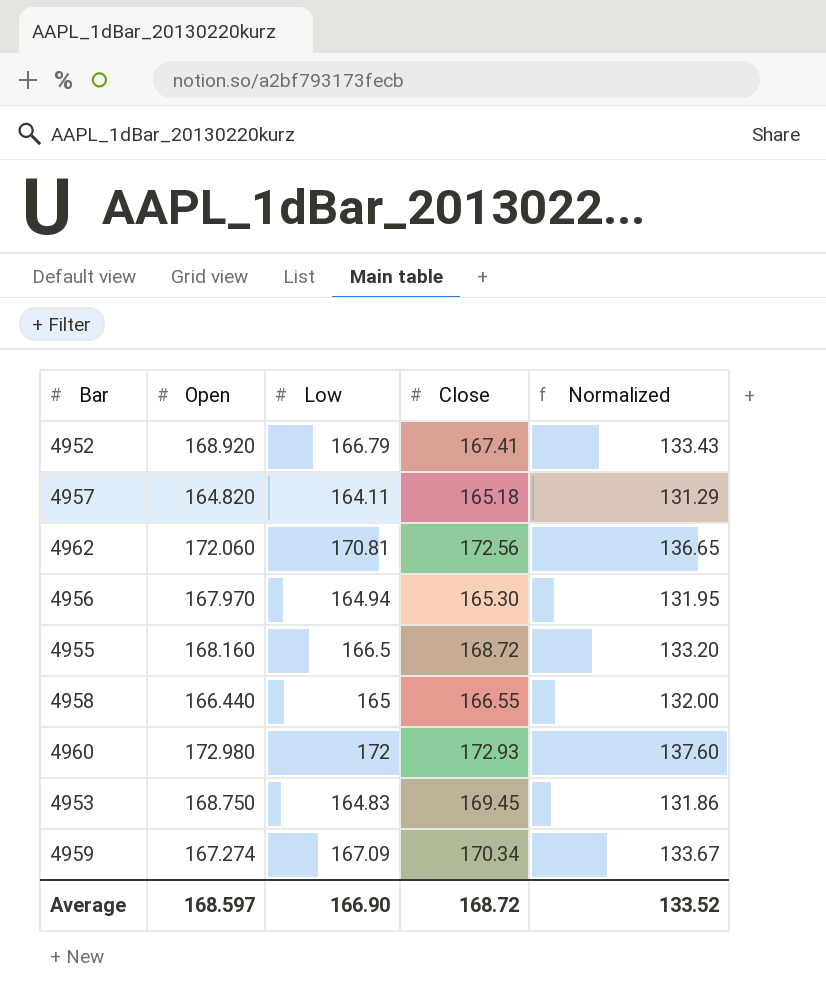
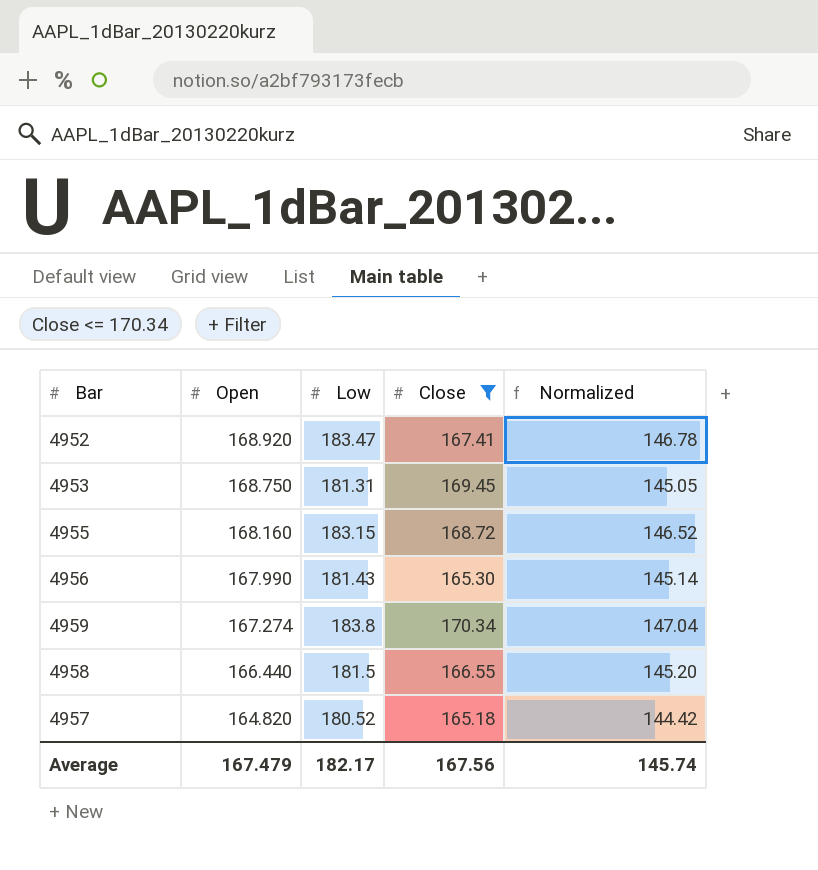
filter: none -> Close <= 170.34
row order: none -> Open descending
4952 | Low: 166.79 -> 183.47
4952 | Normalized: 133.43 -> 146.78
4953 | Low: 164.83 -> 181.31
4953 | Normalized: 131.86 -> 145.05
4955 | Low: 166.5 -> 183.15
4955 | Normalized: 133.20 -> 146.52
4956 | Open: 167.970 -> 167.990
4956 | Low: 164.94 -> 181.43
4956 | Normalized: 131.95 -> 145.14
4959 | Low: 167.09 -> 183.8
4959 | Normalized: 133.67 -> 147.04
4958 | Low: 165 -> 181.5
4958 | Normalized: 132.00 -> 145.20
4957 | Low: 164.11 -> 180.52
4957 | Normalized: 131.29 -> 144.42
Average | Open: 168.597 -> 167.479
Average | Low: 166.90 -> 182.17
Average | Close: 168.72 -> 167.56
Average | Normalized: 133.52 -> 145.74

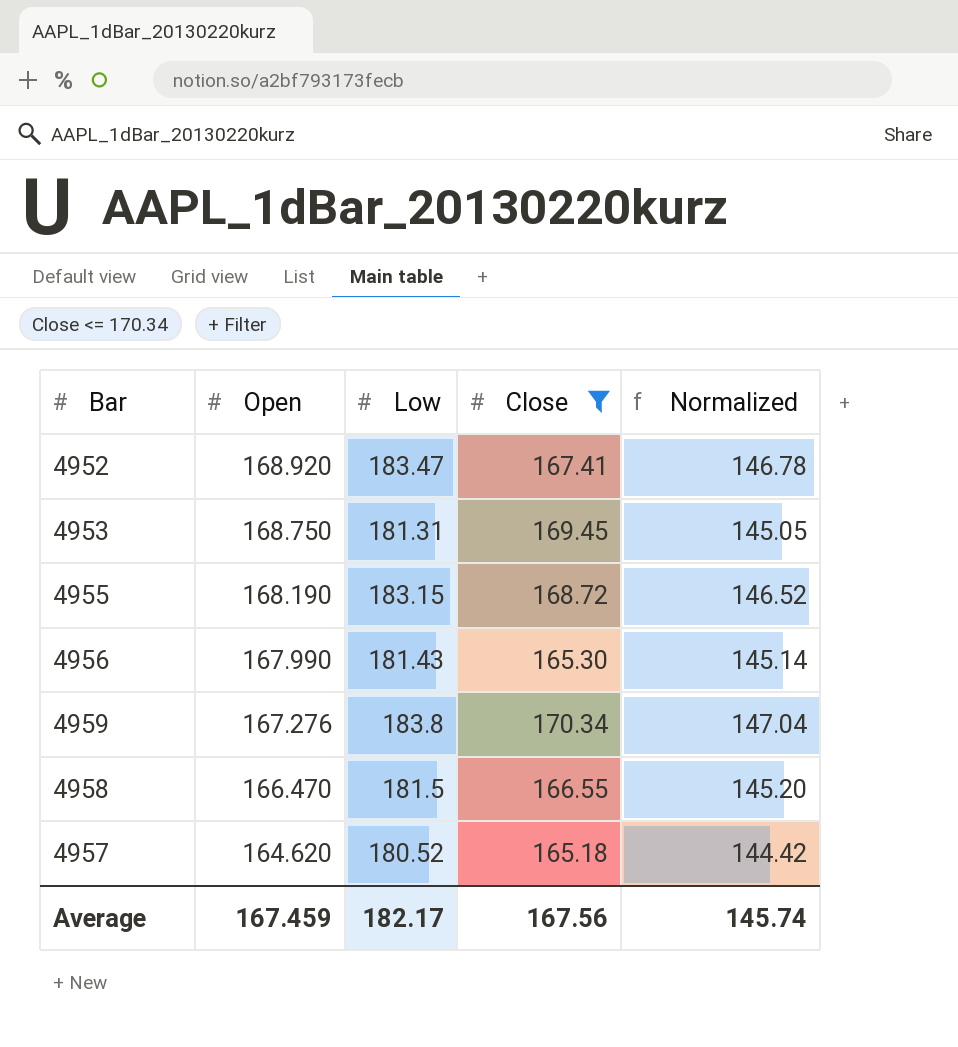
4955 | Open: 168.160 -> 168.190
4959 | Open: 167.274 -> 167.276
4958 | Open: 166.440 -> 166.470
4957 | Open: 164.820 -> 164.620
Average | Open: 167.479 -> 167.459

